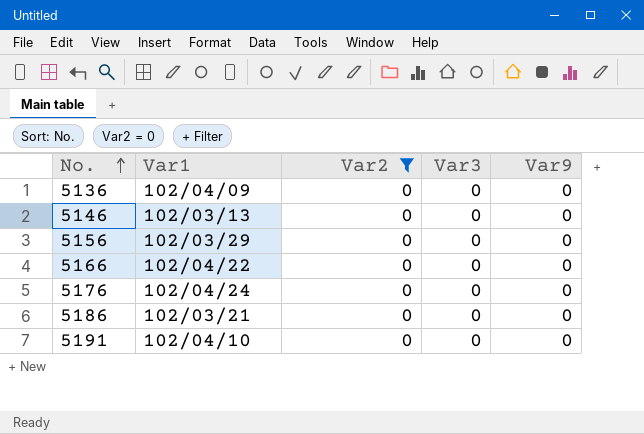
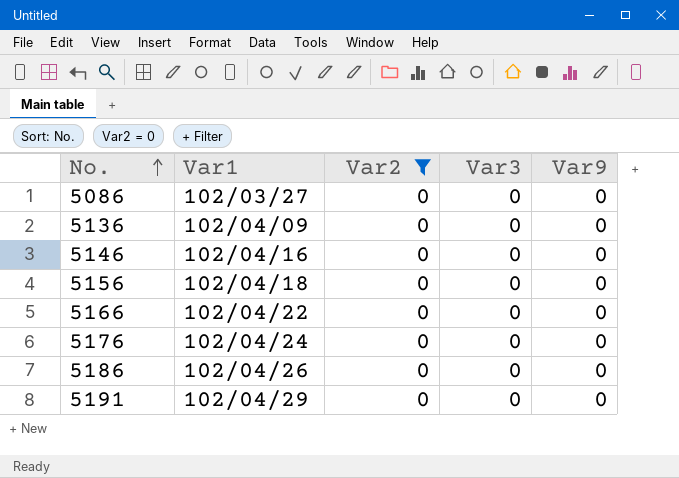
row 5086: none -> 102/03/27 | 0 | 0 | 0
5146 | Var1: 102/03/13 -> 102/04/16
5156 | Var1: 102/03/29 -> 102/04/18
5186 | Var1: 102/03/21 -> 102/04/26
5191 | Var1: 102/04/10 -> 102/04/29

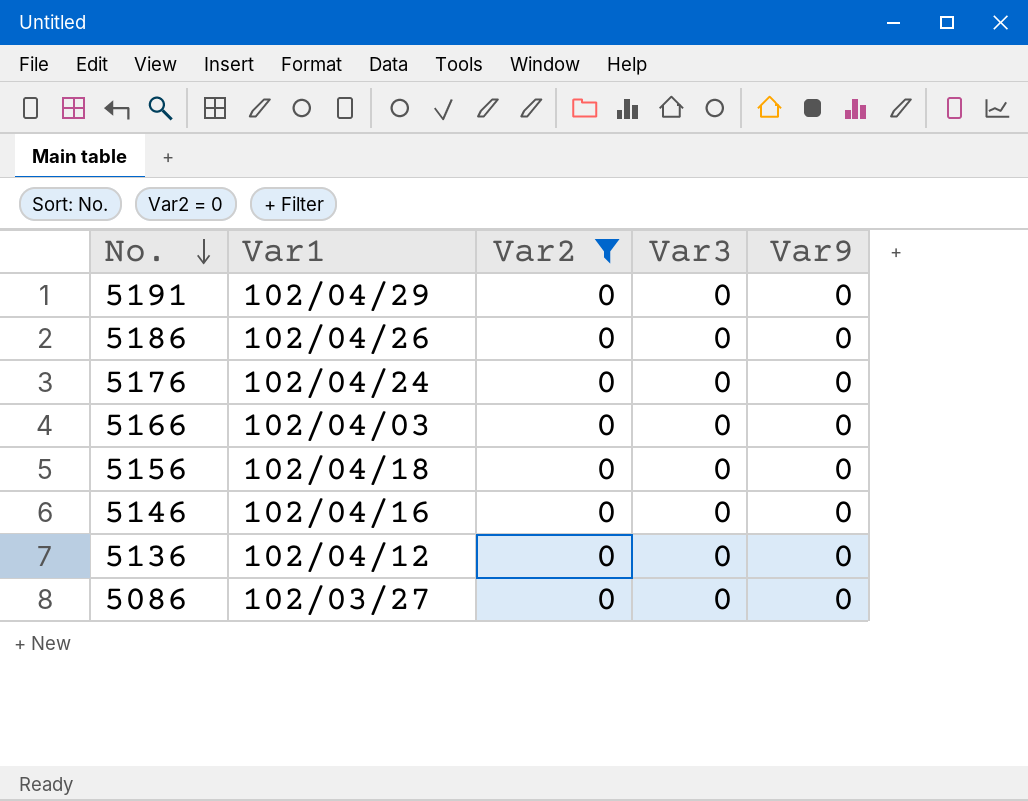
row order: No. ascending -> No. descending
5166 | Var1: 102/04/22 -> 102/04/03
5136 | Var1: 102/04/09 -> 102/04/12

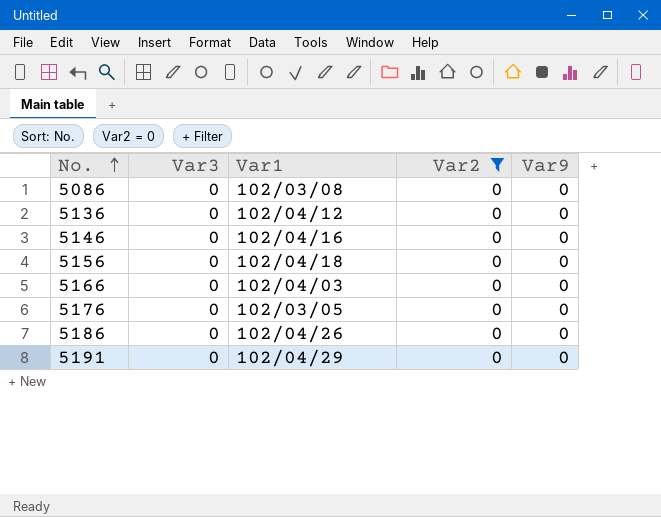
row order: No. descending -> No. ascending
column Var3 | position: 4 -> 2
5086 | Var1: 102/03/27 -> 102/03/08
5176 | Var1: 102/04/24 -> 102/03/05

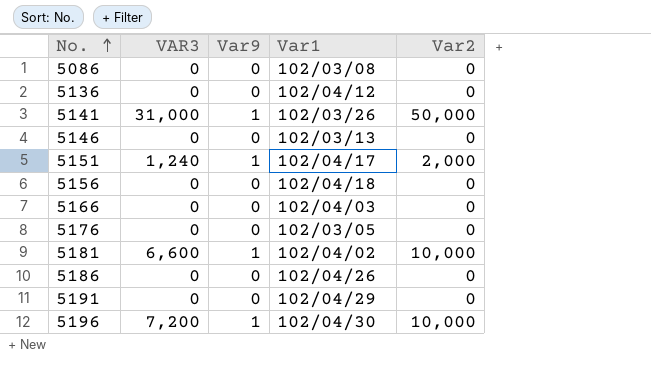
filter: Var2 = 0 -> none
column name: Var3 -> VAR3
column Var9 | position: 5 -> 3
5146 | Var1: 102/04/16 -> 102/03/13

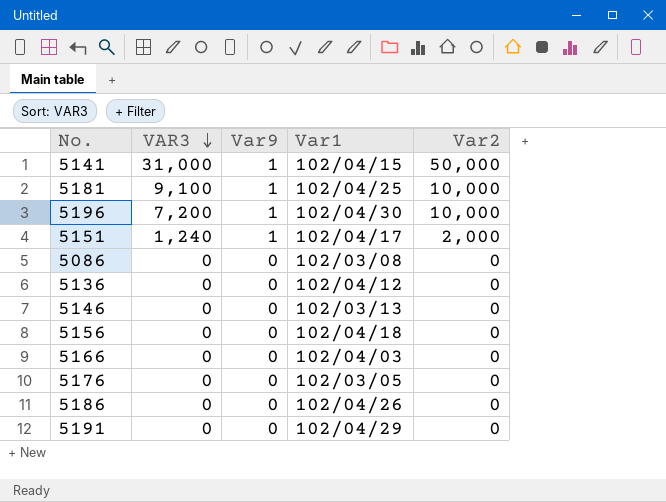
row order: No. ascending -> VAR3 descending
5141 | Var1: 102/03/26 -> 102/04/15
5181 | VAR3: 6,600 -> 9,100
5181 | Var1: 102/04/02 -> 102/04/25

